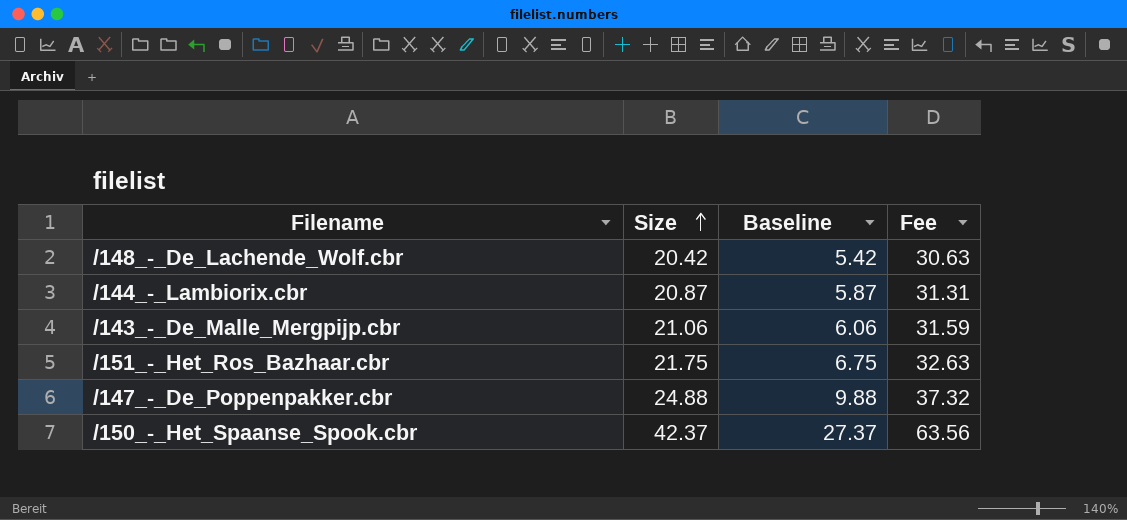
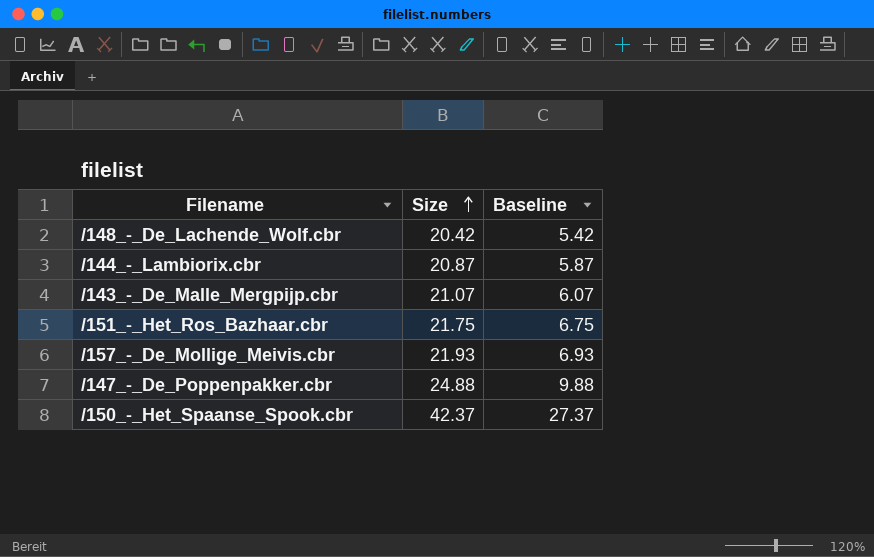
column Fee | formula: [Size] * 1.5 -> none
/143_-_De_Malle_Mergpijp.cbr | Size: 21.06 -> 21.07
/143_-_De_Malle_Mergpijp.cbr | Baseline: 6.06 -> 6.07
row /157_-_De_Mollige_Meivis.cbr: none -> 21.93 | 6.93

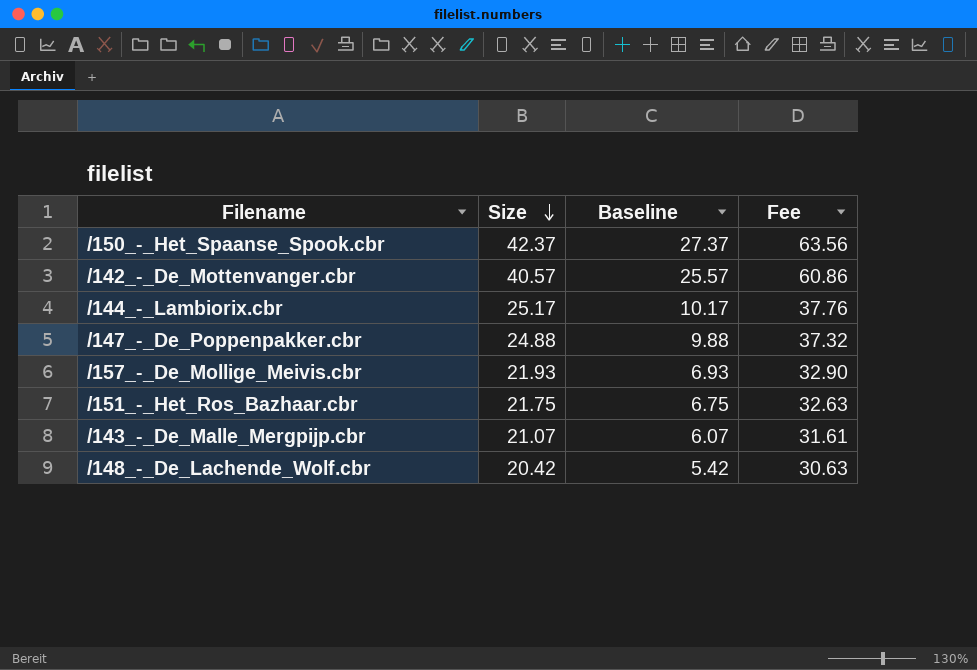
row order: Size ascending -> Size descending
column Fee | formula: none -> [Size] * 1.5
row /142_-_De_Mottenvanger.cbr: none -> 40.57 | 25.57 | 60.86
/144_-_Lambiorix.cbr | Size: 20.87 -> 25.17
/144_-_Lambiorix.cbr | Baseline: 5.87 -> 10.17

